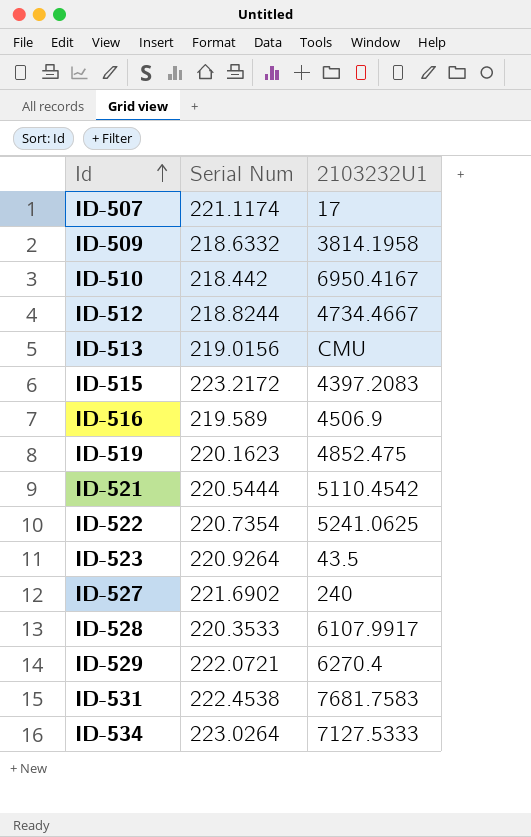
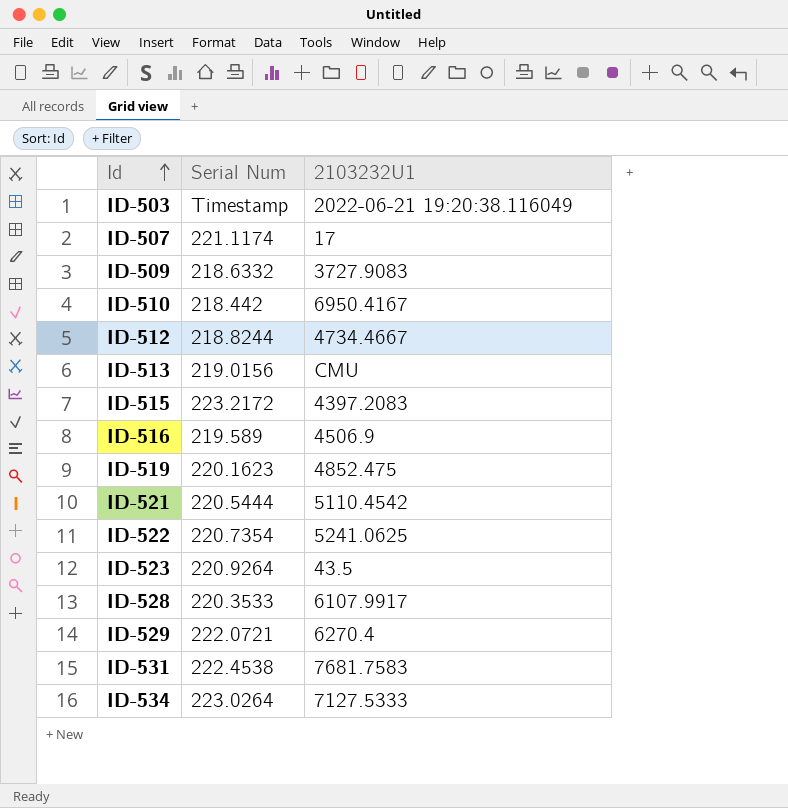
row ID-527: 221.6902 | 240 -> none
row ID-503: none -> Timestamp | 2022-06-21 19:20:38.116049
ID-509 | 2103232U1: 3814.1958 -> 3727.9083

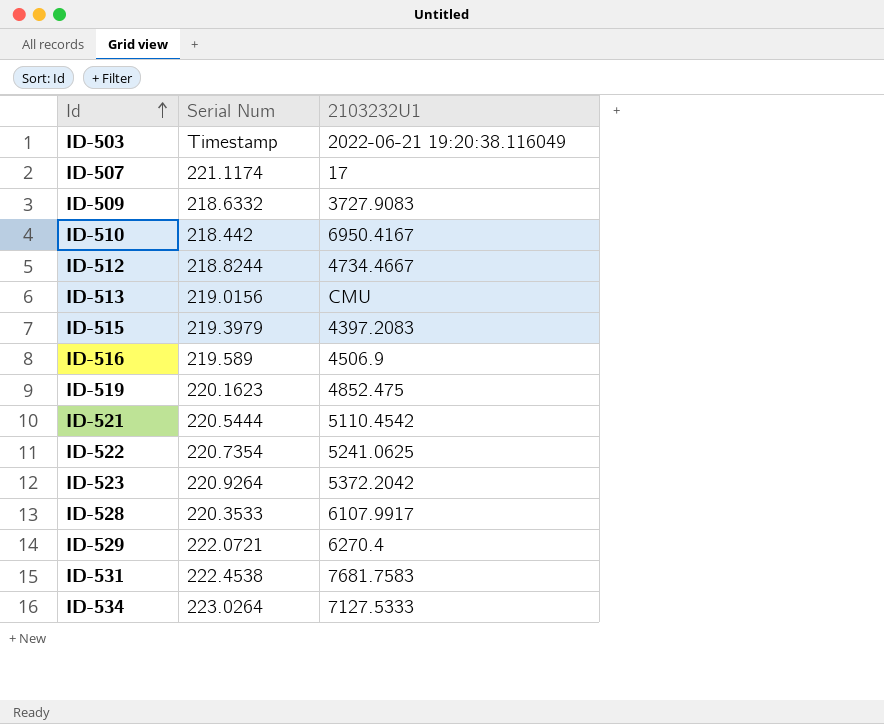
ID-515 | Serial Num: 223.2172 -> 219.3979
ID-523 | 2103232U1: 43.5 -> 5372.2042

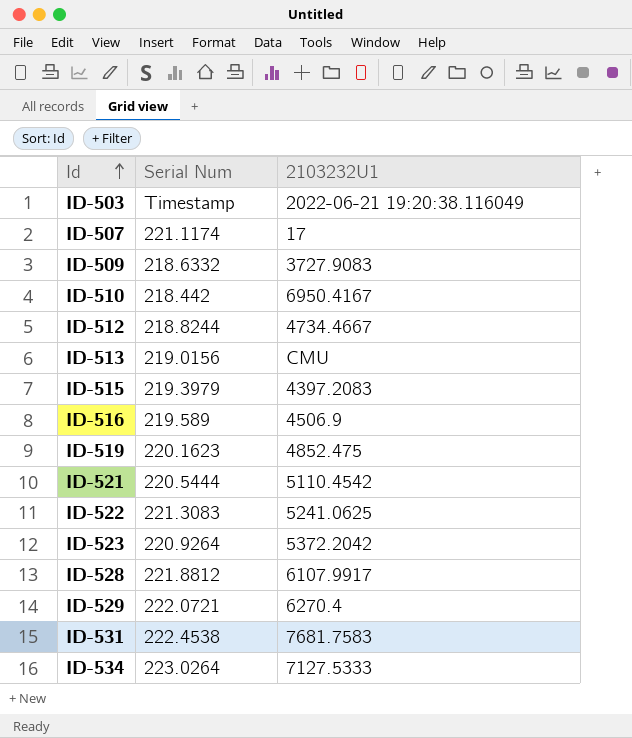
ID-522 | Serial Num: 220.7354 -> 221.3083
ID-528 | Serial Num: 220.3533 -> 221.8812

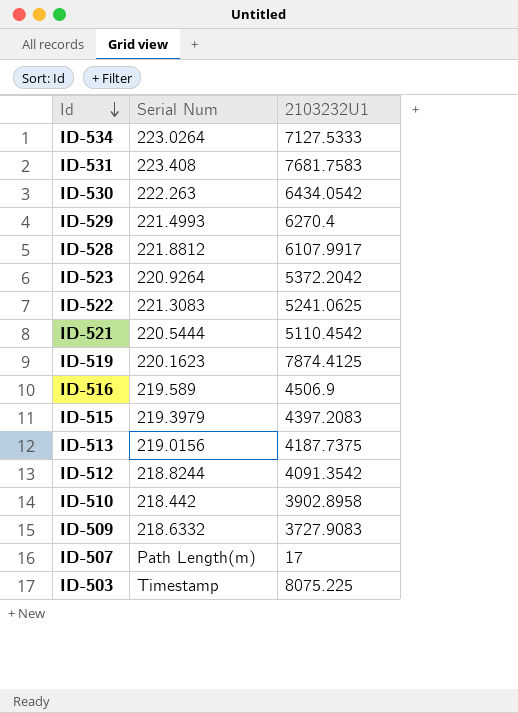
row order: Id ascending -> Id descending
ID-531 | Serial Num: 222.4538 -> 223.408
row ID-530: none -> 222.263 | 6434.0542
ID-529 | Serial Num: 222.0721 -> 221.4993
ID-519 | 2103232U1: 4852.475 -> 7874.4125
ID-513 | 2103232U1: CMU -> 4187.7375
ID-512 | 2103232U1: 4734.4667 -> 4091.3542
ID-510 | 2103232U1: 6950.4167 -> 3902.8958
ID-507 | Serial Num: 221.1174 -> Path Length(m)
ID-503 | 2103232U1: 2022-06-21 19:20:38.116049 -> 8075.225

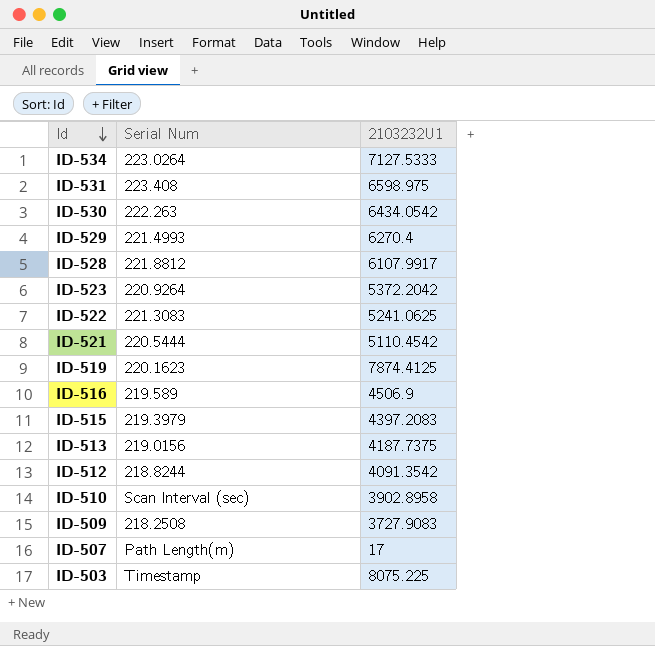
ID-531 | 2103232U1: 7681.7583 -> 6598.975
ID-510 | Serial Num: 218.442 -> Scan Interval (sec)
ID-509 | Serial Num: 218.6332 -> 218.2508

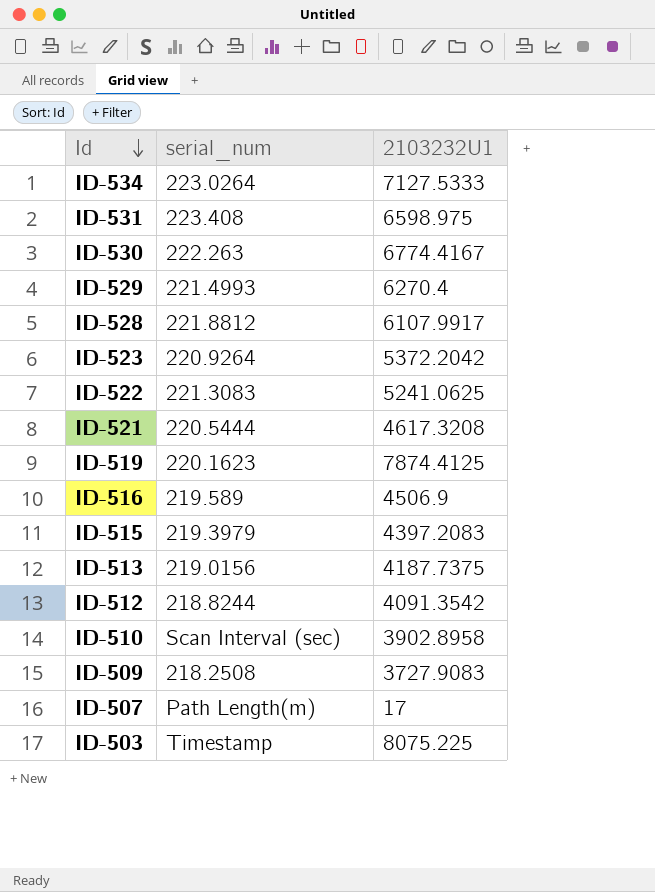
column name: Serial Num -> serial_num
ID-530 | 2103232U1: 6434.0542 -> 6774.4167
ID-521 | 2103232U1: 5110.4542 -> 4617.3208

